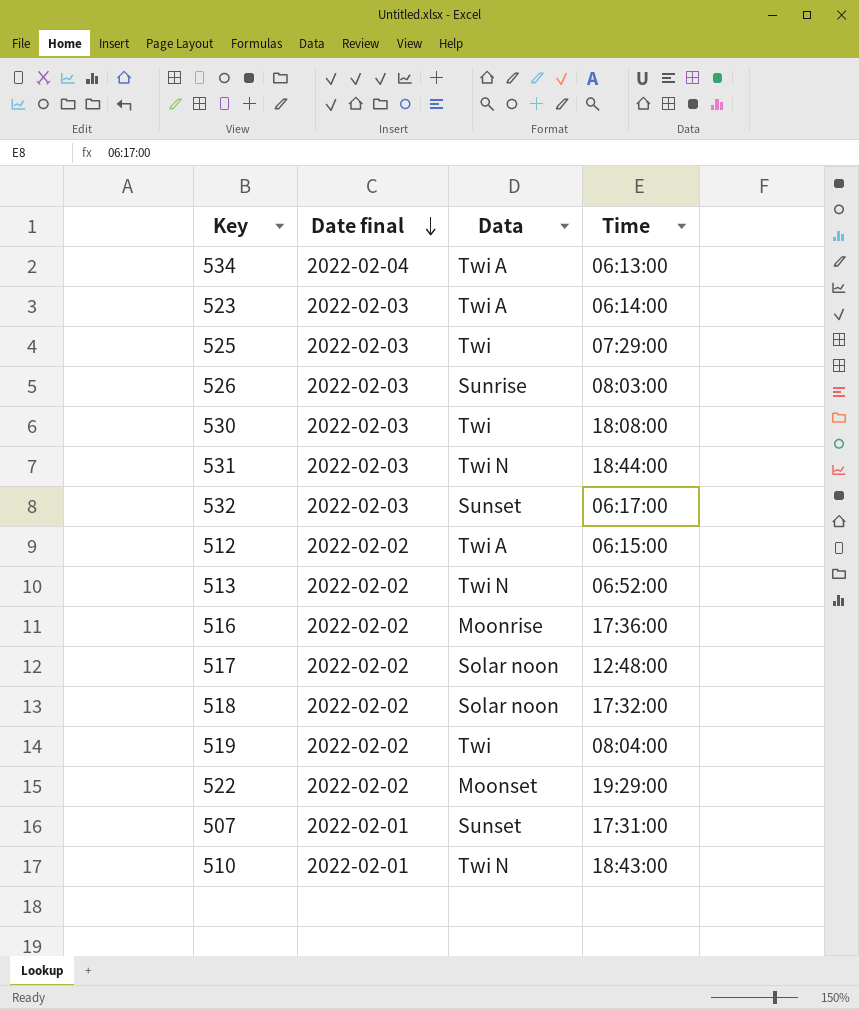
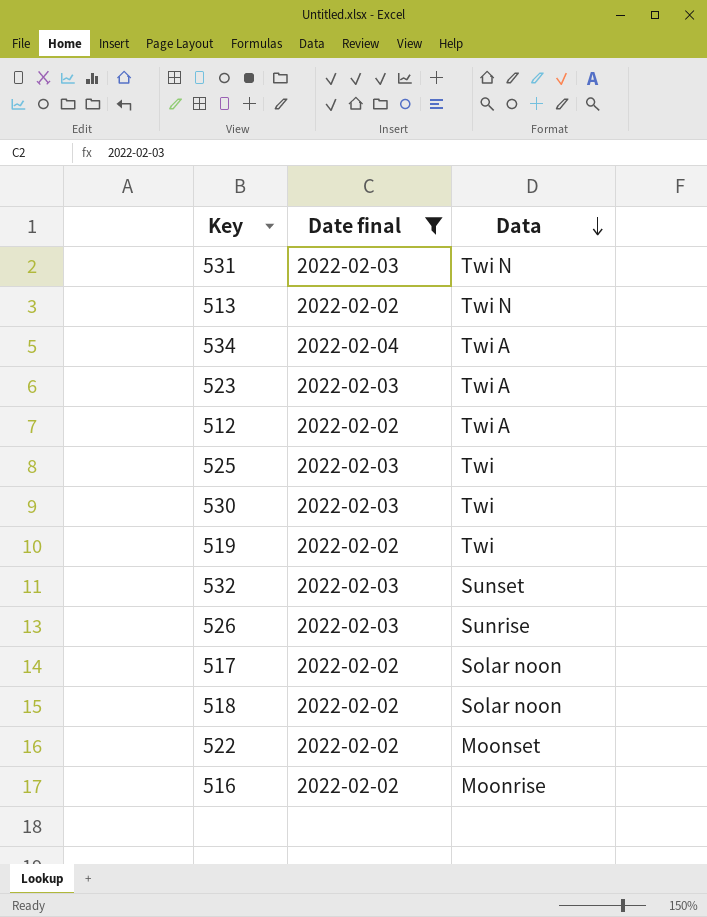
filter: none -> Date final != 2022-02-01
row order: Date final descending -> Data descending
column Time | position: 4 -> none

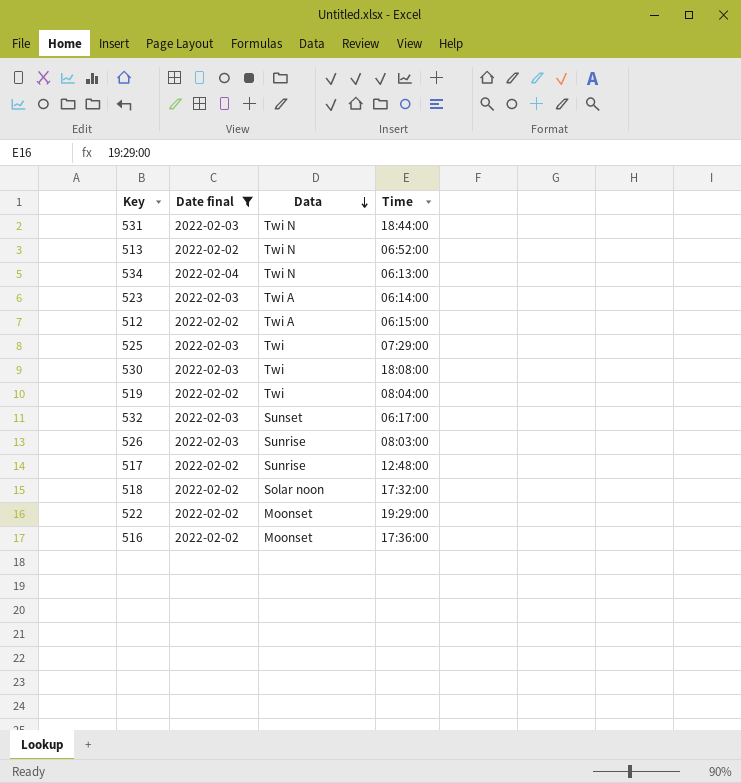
column Time | position: none -> 4
534 | Data: Twi A -> Twi N
517 | Data: Solar noon -> Sunrise
516 | Data: Moonrise -> Moonset

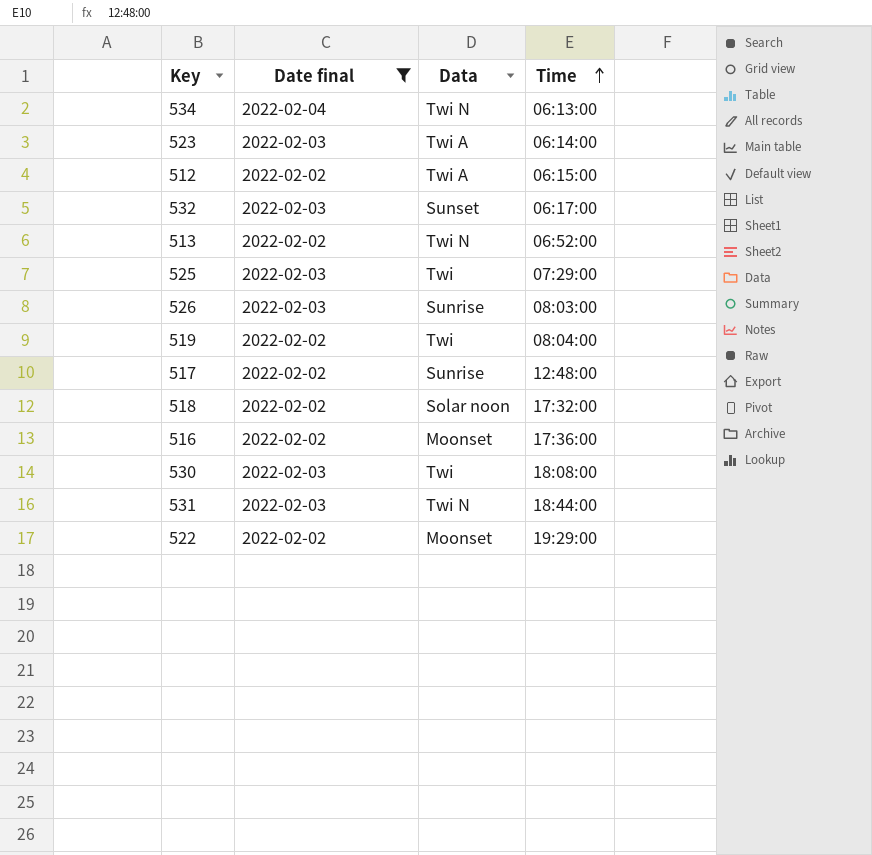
row order: Data descending -> Time ascending

